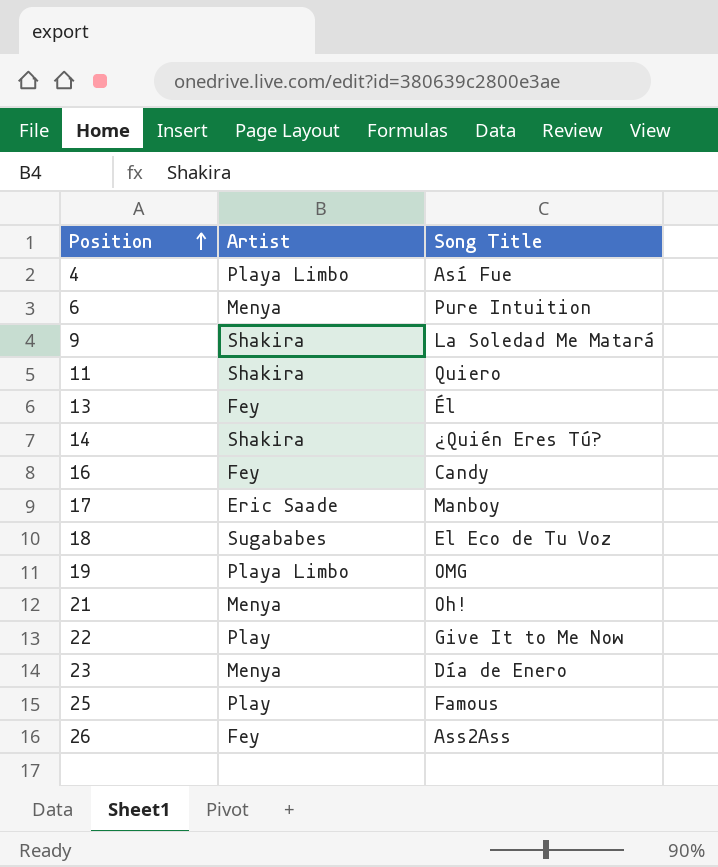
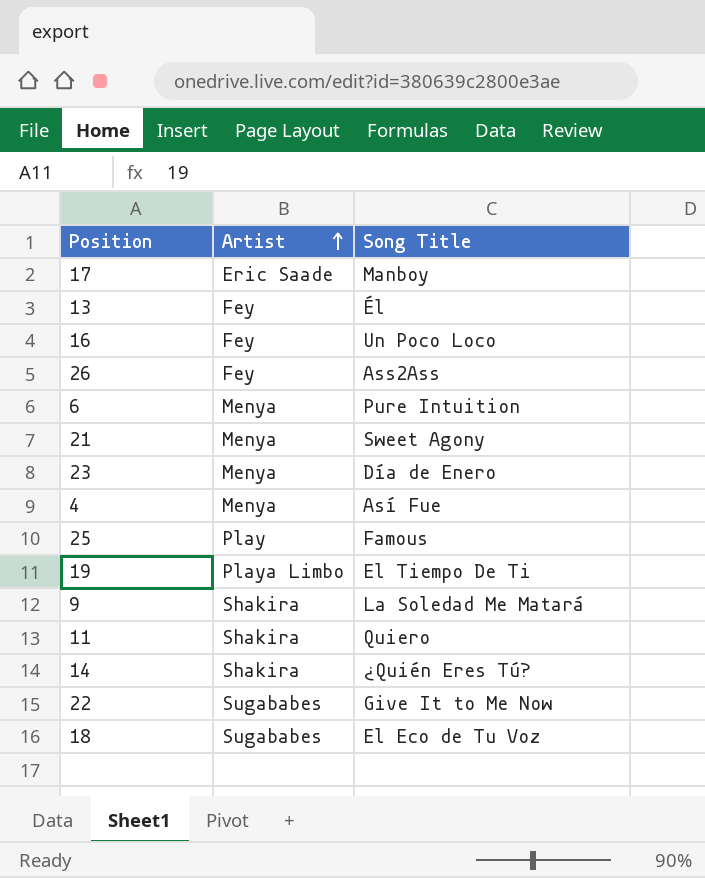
row order: Position ascending -> Artist ascending
16 | Song Title: Candy -> Un Poco Loco
21 | Song Title: Oh! -> Sweet Agony
4 | Artist: Playa Limbo -> Menya
19 | Song Title: OMG -> El Tiempo De Ti
22 | Artist: Play -> Sugababes

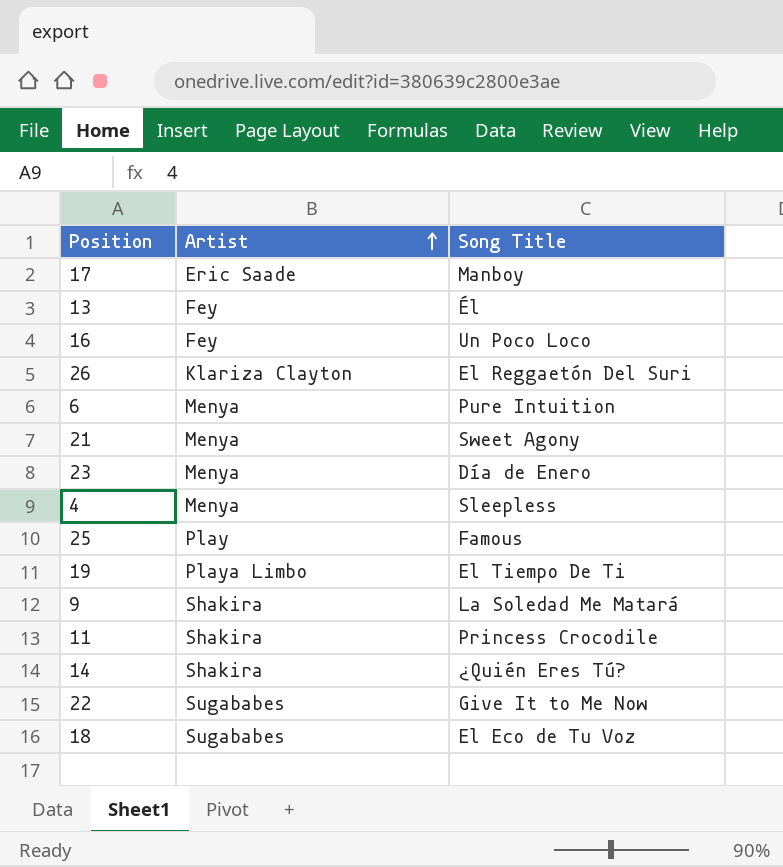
26 | Artist: Fey -> Klariza Clayton
26 | Song Title: Ass2Ass -> El Reggaetón Del Suri
4 | Song Title: Así Fue -> Sleepless
11 | Song Title: Quiero -> Princess Crocodile

